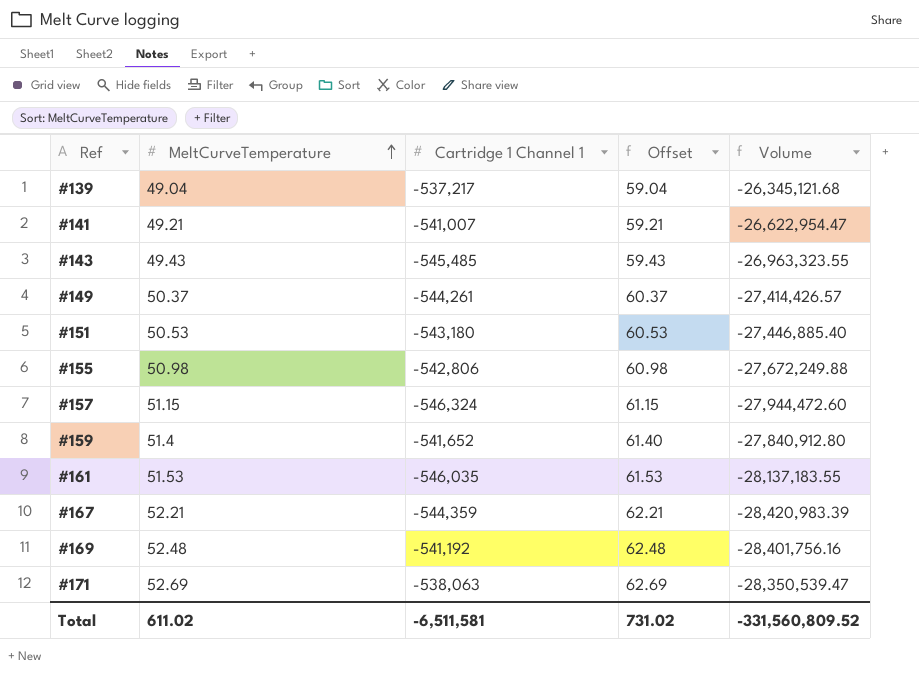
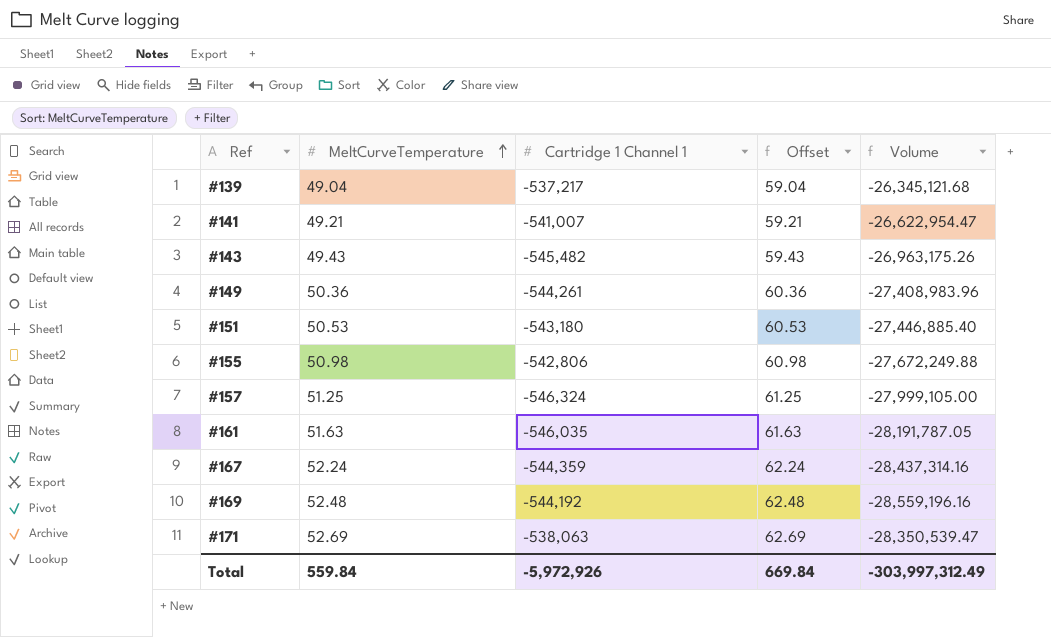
row #159: 51.4 | -541,652 | 61.40 | -27,840,912.80 -> none
#143 | Cartridge 1 Channel 1: -545,485 -> -545,482
#143 | Volume: -26,963,323.55 -> -26,963,175.26
#149 | MeltCurveTemperature: 50.37 -> 50.36
#149 | Offset: 60.37 -> 60.36
#149 | Volume: -27,414,426.57 -> -27,408,983.96
#157 | MeltCurveTemperature: 51.15 -> 51.25
#157 | Offset: 61.15 -> 61.25
#157 | Volume: -27,944,472.60 -> -27,999,105.00
#161 | MeltCurveTemperature: 51.53 -> 51.63
#161 | Offset: 61.53 -> 61.63
#161 | Volume: -28,137,183.55 -> -28,191,787.05
#167 | MeltCurveTemperature: 52.21 -> 52.24
#167 | Offset: 62.21 -> 62.24
#167 | Volume: -28,420,983.39 -> -28,437,314.16
#169 | Cartridge 1 Channel 1: -541,192 -> -544,192
#169 | Volume: -28,401,756.16 -> -28,559,196.16
Total | MeltCurveTemperature: 611.02 -> 559.84
Total | Cartridge 1 Channel 1: -6,511,581 -> -5,972,926
Total | Offset: 731.02 -> 669.84
Total | Volume: -331,560,809.52 -> -303,997,312.49

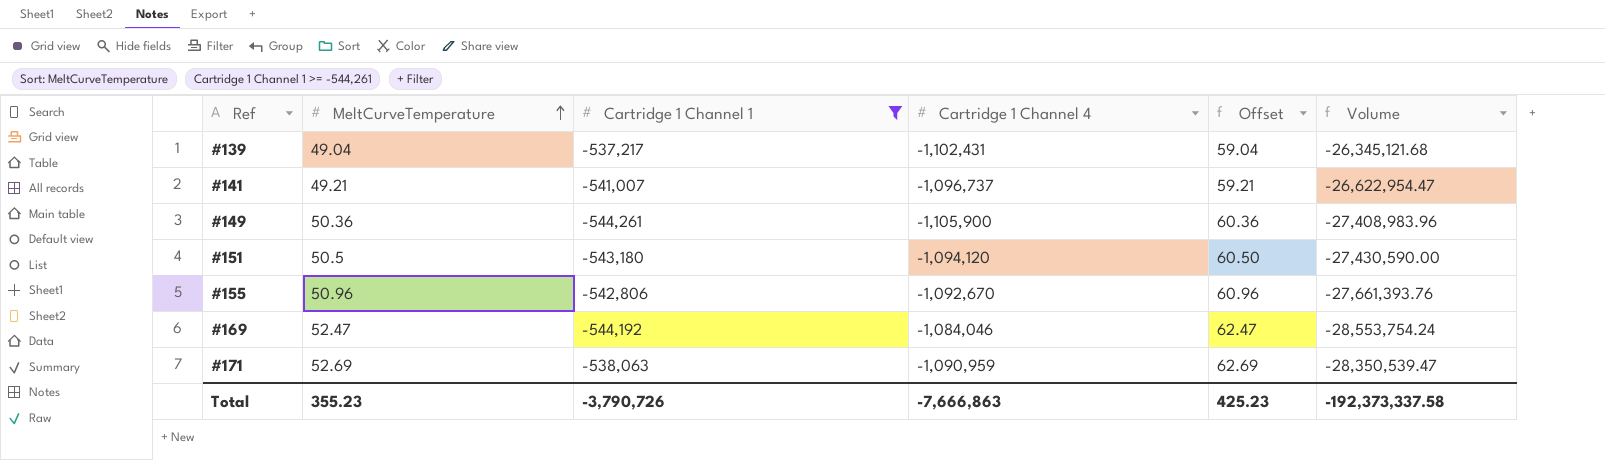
filter: none -> Cartridge 1 Channel 1 >= -544,261
column Cartridge 1 Channel 4 | position: none -> 4
#151 | MeltCurveTemperature: 50.53 -> 50.5
#151 | Offset: 60.53 -> 60.50
#151 | Volume: -27,446,885.40 -> -27,430,590.00
#155 | MeltCurveTemperature: 50.98 -> 50.96
#155 | Offset: 60.98 -> 60.96
#155 | Volume: -27,672,249.88 -> -27,661,393.76
#169 | MeltCurveTemperature: 52.48 -> 52.47
#169 | Offset: 62.48 -> 62.47
#169 | Volume: -28,559,196.16 -> -28,553,754.24
Total | MeltCurveTemperature: 559.84 -> 355.23
Total | Cartridge 1 Channel 1: -5,972,926 -> -3,790,726
Total | Offset: 669.84 -> 425.23
Total | Volume: -303,997,312.49 -> -192,373,337.58

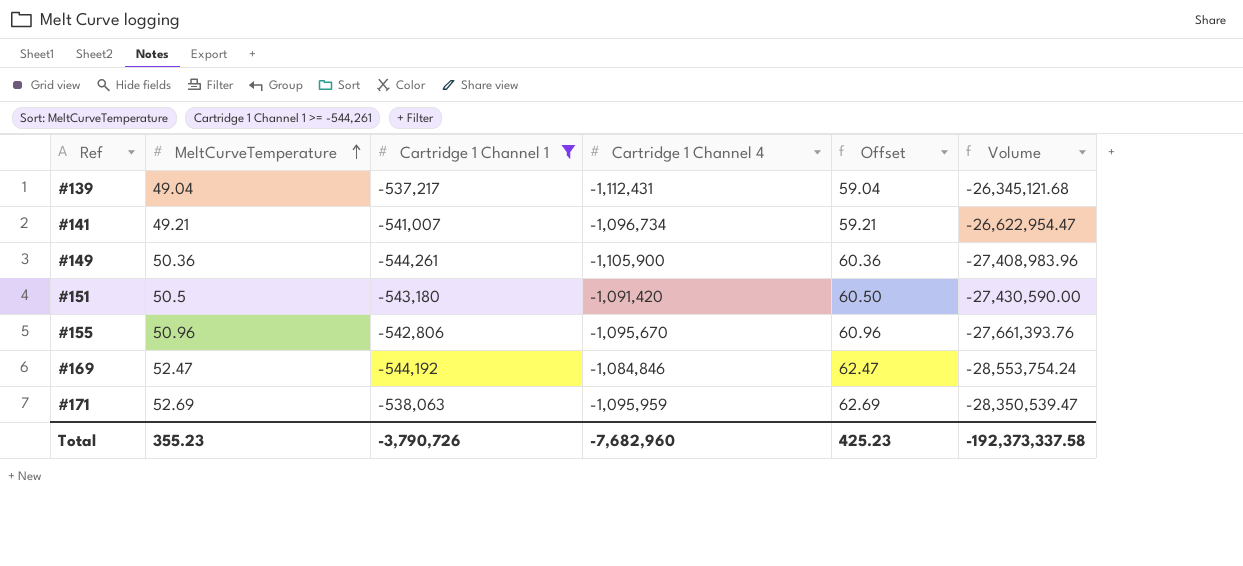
#139 | Cartridge 1 Channel 4: -1,102,431 -> -1,112,431
#141 | Cartridge 1 Channel 4: -1,096,737 -> -1,096,734
#151 | Cartridge 1 Channel 4: -1,094,120 -> -1,091,420
#155 | Cartridge 1 Channel 4: -1,092,670 -> -1,095,670
#169 | Cartridge 1 Channel 4: -1,084,046 -> -1,084,846
#171 | Cartridge 1 Channel 4: -1,090,959 -> -1,095,959
Total | Cartridge 1 Channel 4: -7,666,863 -> -7,682,960

